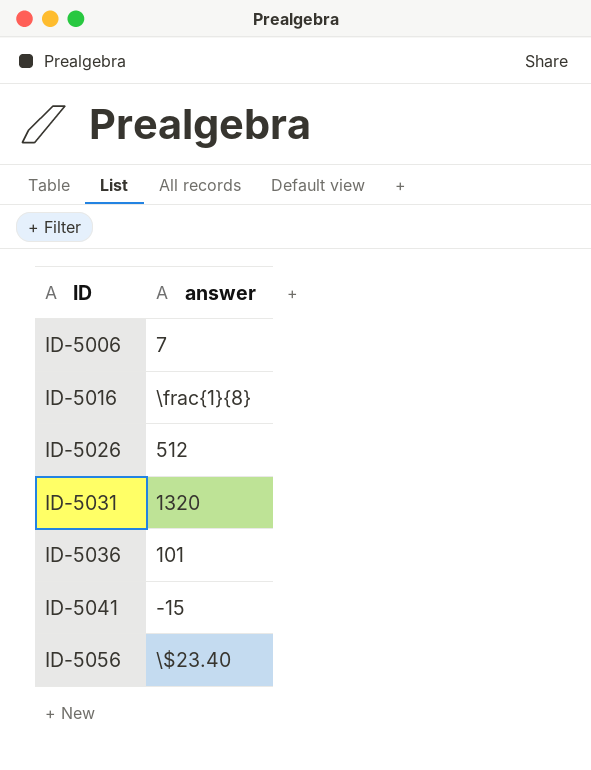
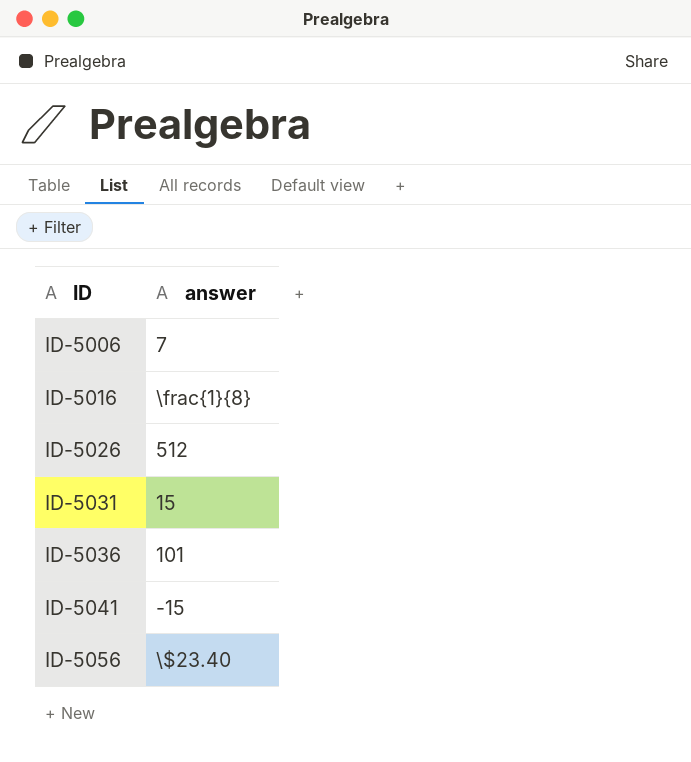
ID-5031 | answer: 1320 -> 15

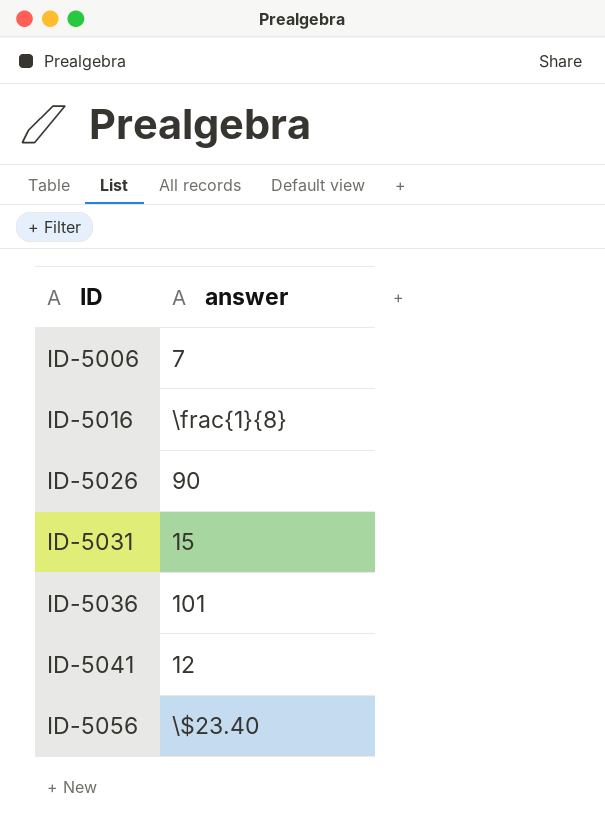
ID-5026 | answer: 512 -> 90
ID-5041 | answer: -15 -> 12

